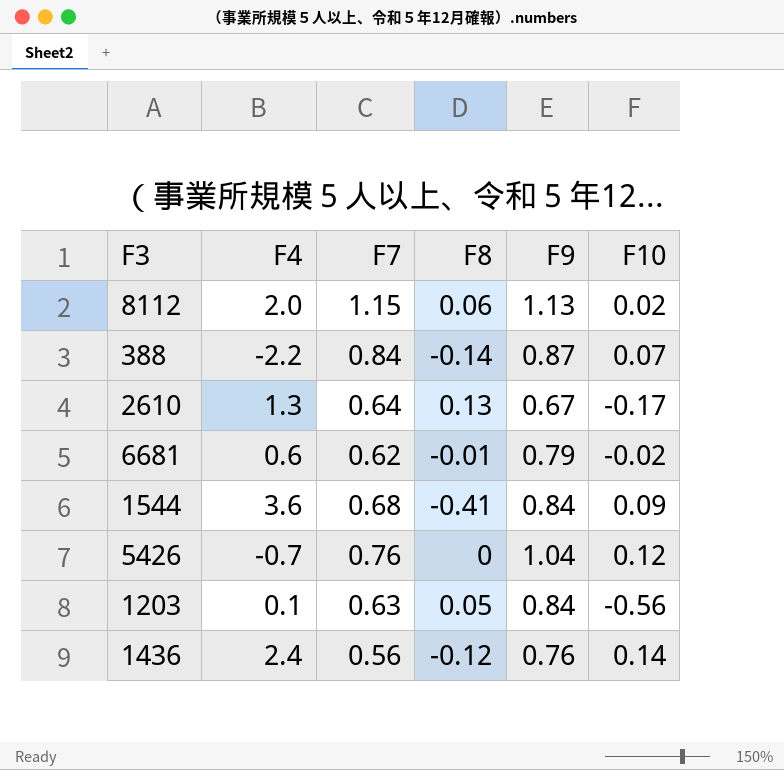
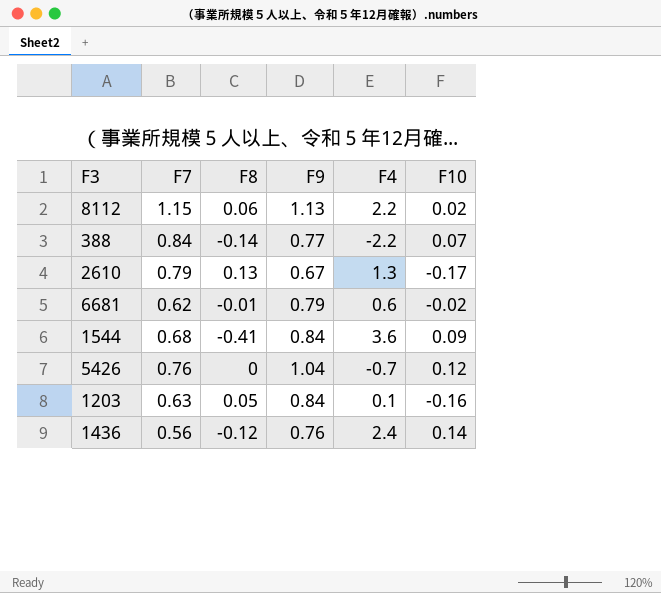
column F4 | position: 2 -> 5
8112 | F4: 2.0 -> 2.2
388 | F9: 0.87 -> 0.77
2610 | F7: 0.64 -> 0.79
1203 | F10: -0.56 -> -0.16

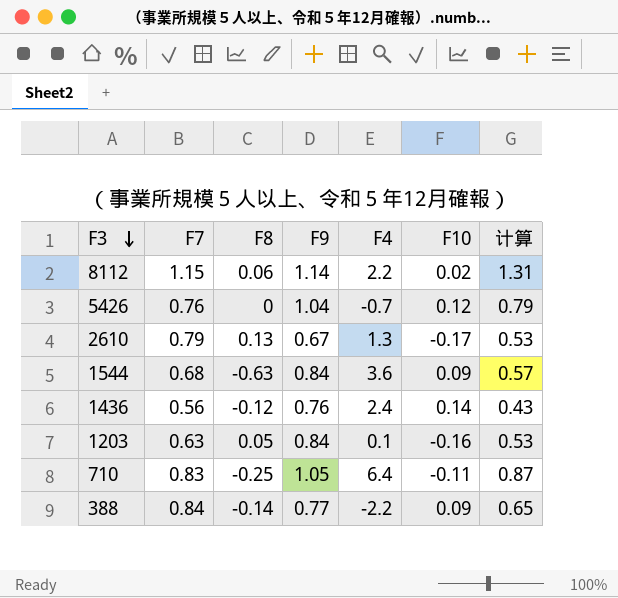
row order: none -> F3 descending
column 计算 | formula: none -> [F7] * [F9]
row 6681: 0.62 | -0.01 | 0.79 | 0.6 | -0.02 -> none
8112 | F9: 1.13 -> 1.14
1544 | F8: -0.41 -> -0.63
row 710: none -> 0.83 | -0.25 | 1.05 | 6.4 | -0.11 | 0.87
388 | F10: 0.07 -> 0.09

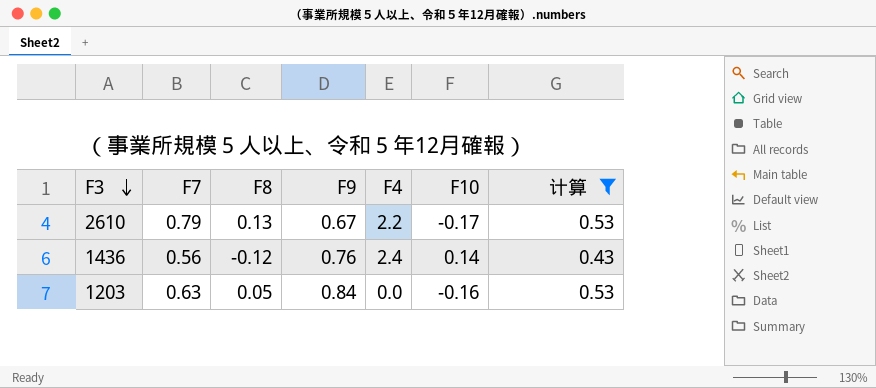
filter: none -> 计算 <= 0.53
2610 | F4: 1.3 -> 2.2
1203 | F4: 0.1 -> 0.0

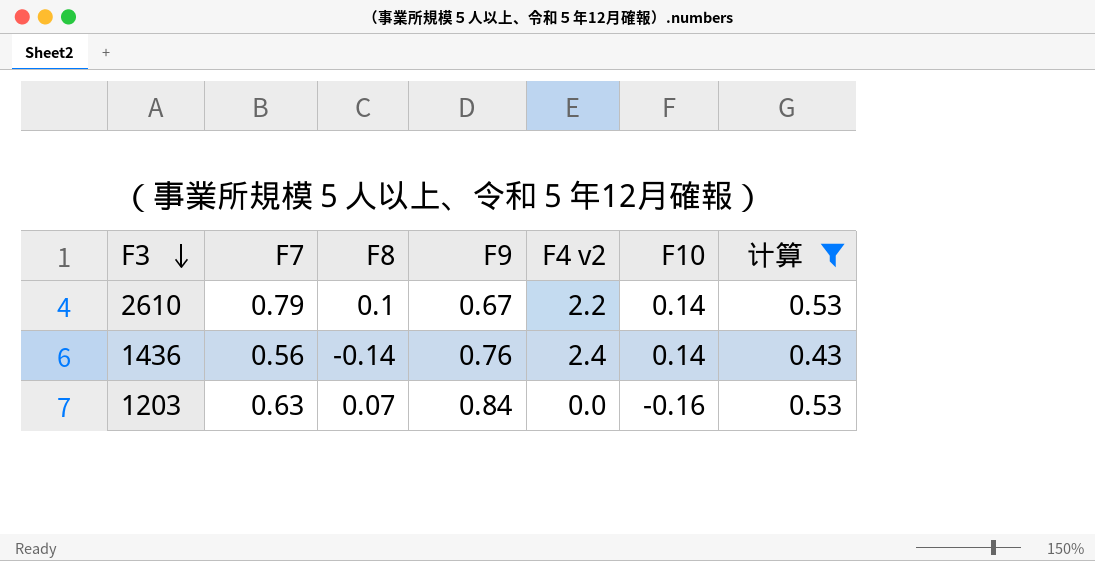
column name: F4 -> F4 v2
2610 | F8: 0.13 -> 0.1
2610 | F10: -0.17 -> 0.14
1436 | F8: -0.12 -> -0.14
1203 | F8: 0.05 -> 0.07

